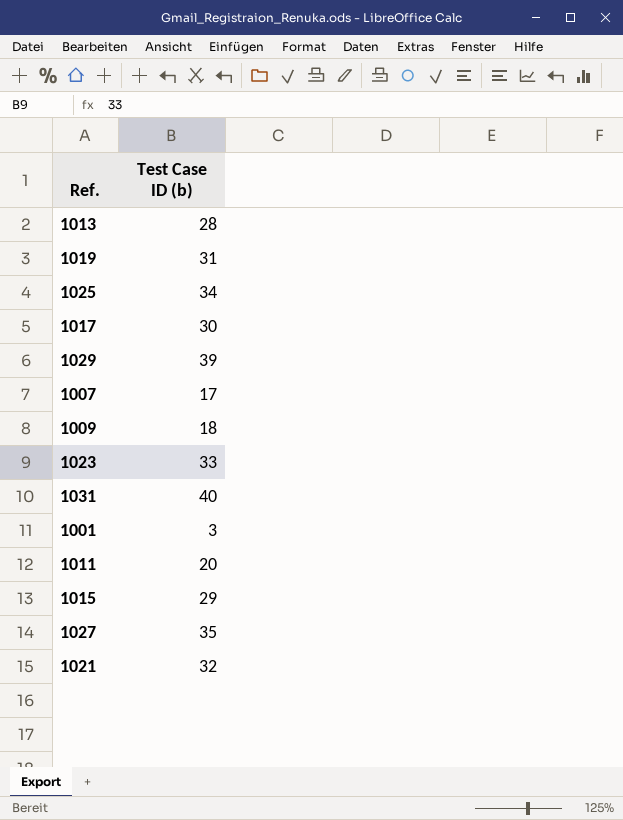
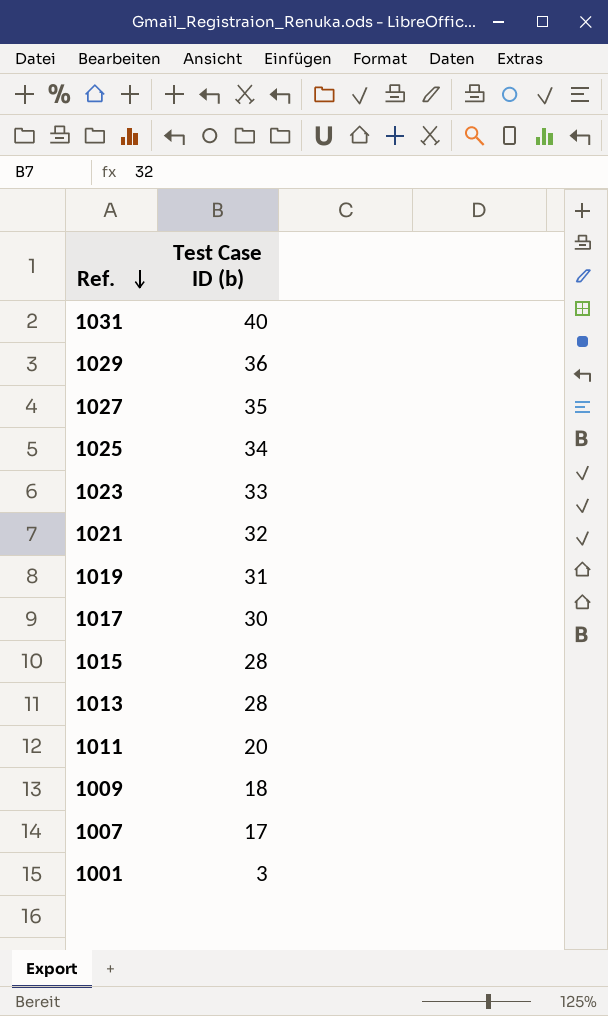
row order: none -> Ref. descending
1029 | Test Case ID (b): 39 -> 36
1015 | Test Case ID (b): 29 -> 28

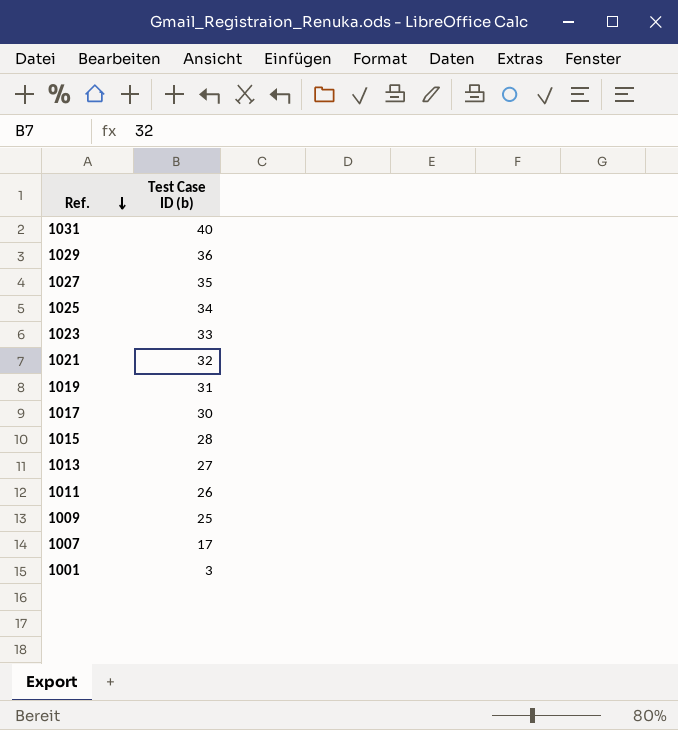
1013 | Test Case ID (b): 28 -> 27
1011 | Test Case ID (b): 20 -> 26
1009 | Test Case ID (b): 18 -> 25

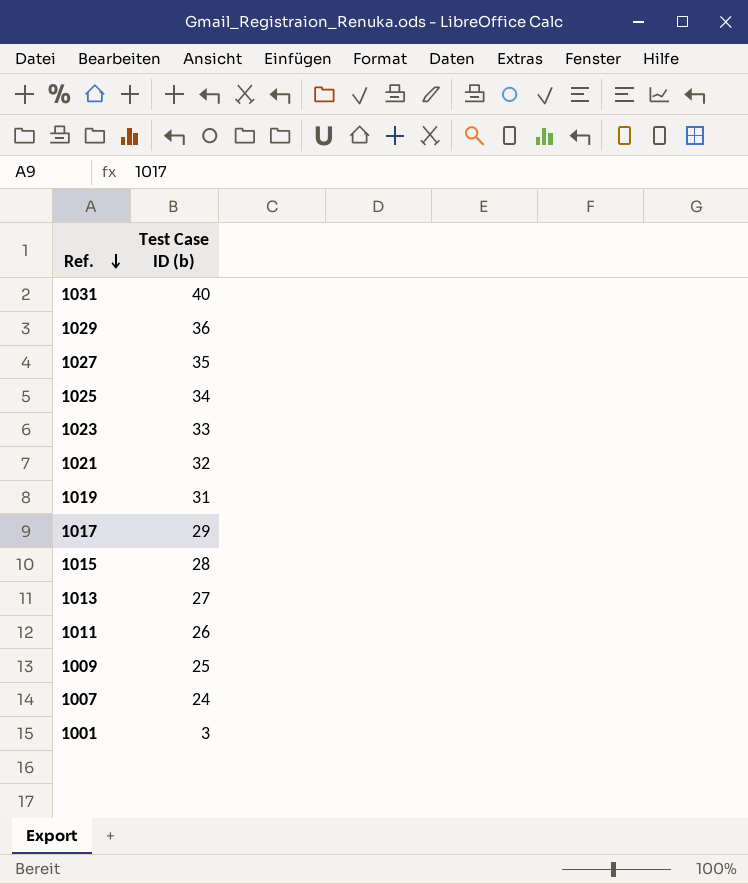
1017 | Test Case ID (b): 30 -> 29
1007 | Test Case ID (b): 17 -> 24

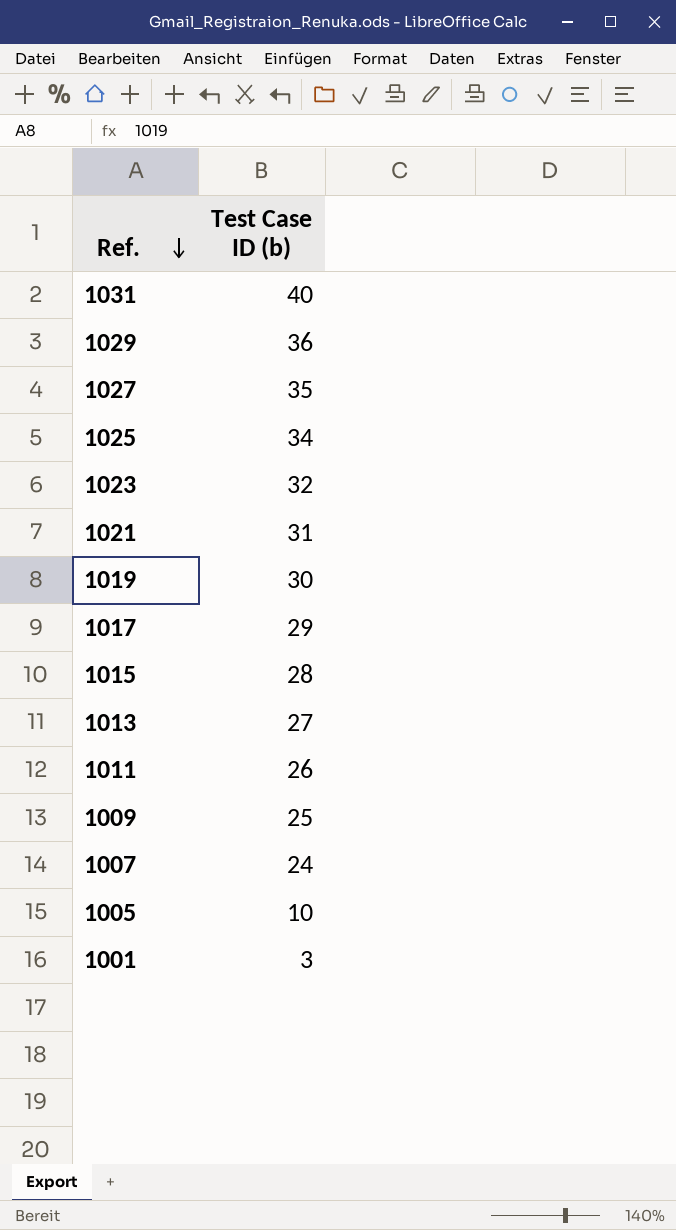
1023 | Test Case ID (b): 33 -> 32
1021 | Test Case ID (b): 32 -> 31
1019 | Test Case ID (b): 31 -> 30
row 1005: none -> 10

